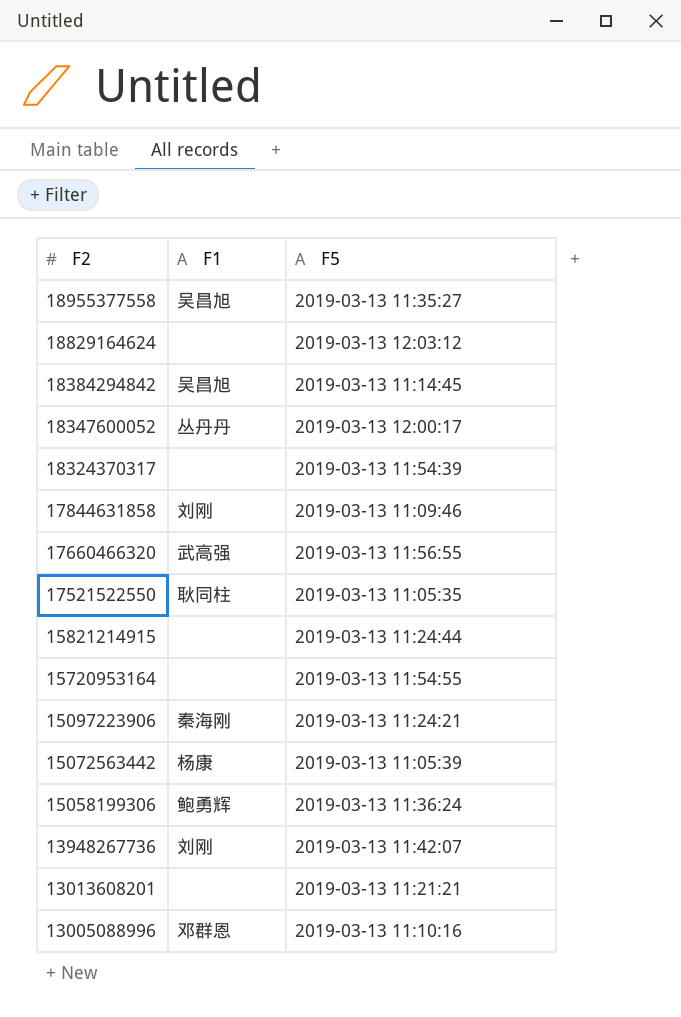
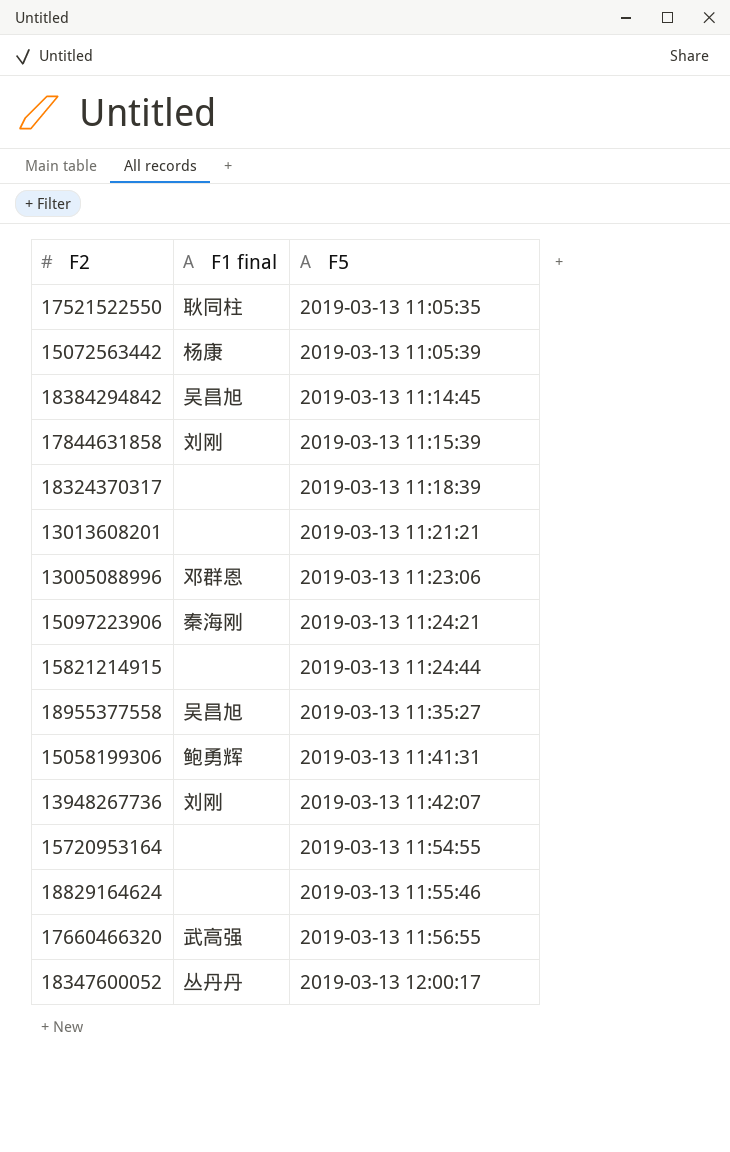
row order: F2 descending -> F5 ascending
column name: F1 -> F1 final
17844631858 | F5: 2019-03-13 11:09:46 -> 2019-03-13 11:15:39
18324370317 | F5: 2019-03-13 11:54:39 -> 2019-03-13 11:18:39
13005088996 | F5: 2019-03-13 11:10:16 -> 2019-03-13 11:23:06
15058199306 | F5: 2019-03-13 11:36:24 -> 2019-03-13 11:41:31
18829164624 | F5: 2019-03-13 12:03:12 -> 2019-03-13 11:55:46

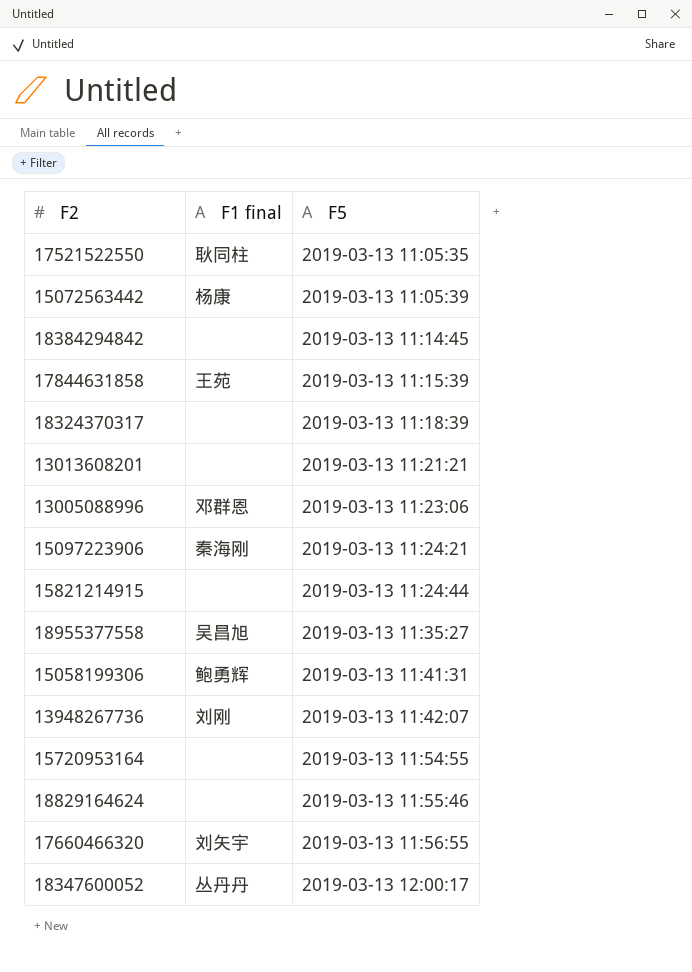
18384294842 | F1 final: 吴昌旭 -> none
17844631858 | F1 final: 刘刚 -> 王苑
17660466320 | F1 final: 武高强 -> 刘矢宇

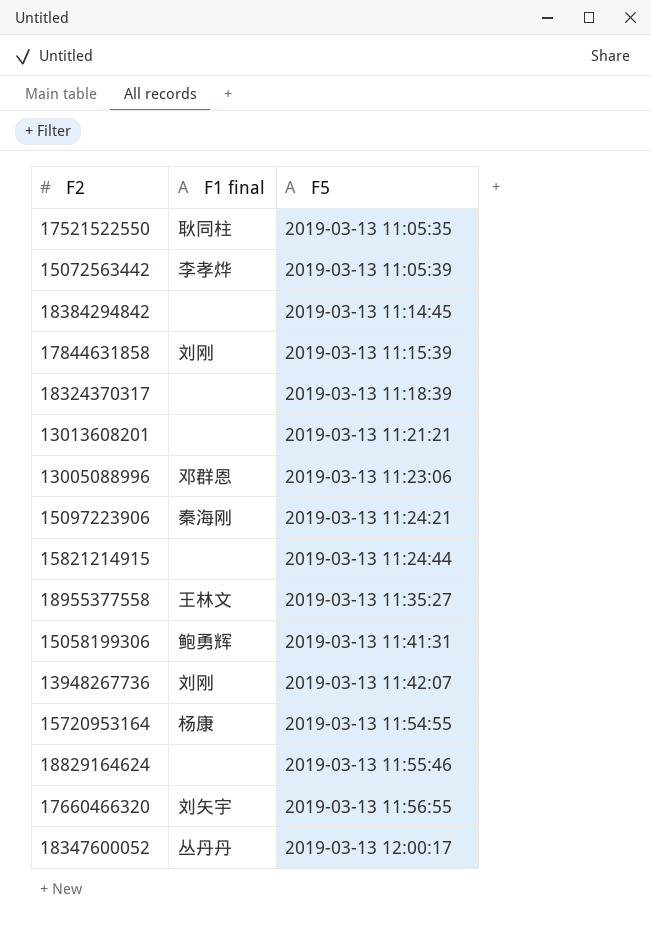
15072563442 | F1 final: 杨康 -> 李孝烨
17844631858 | F1 final: 王苑 -> 刘刚
18955377558 | F1 final: 吴昌旭 -> 王林文
15720953164 | F1 final: none -> 杨康

